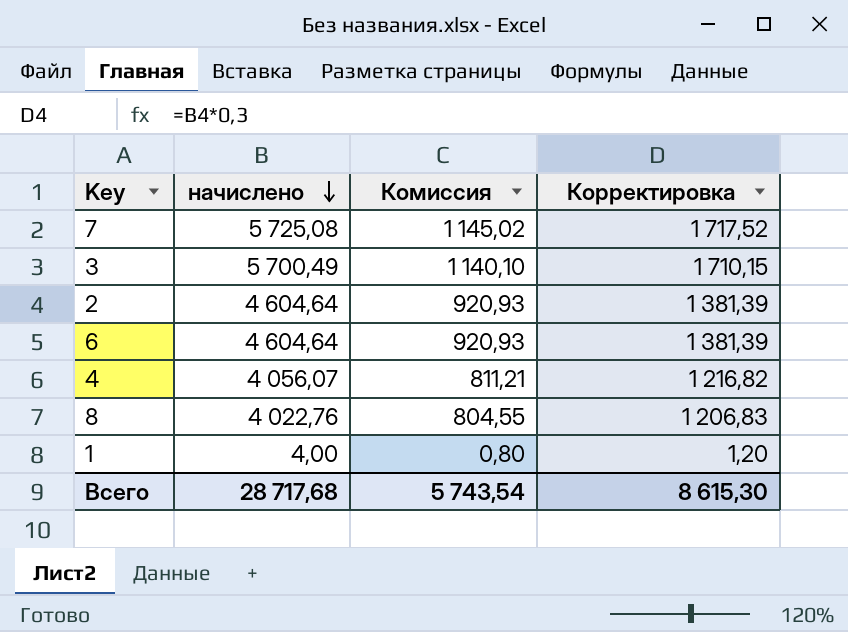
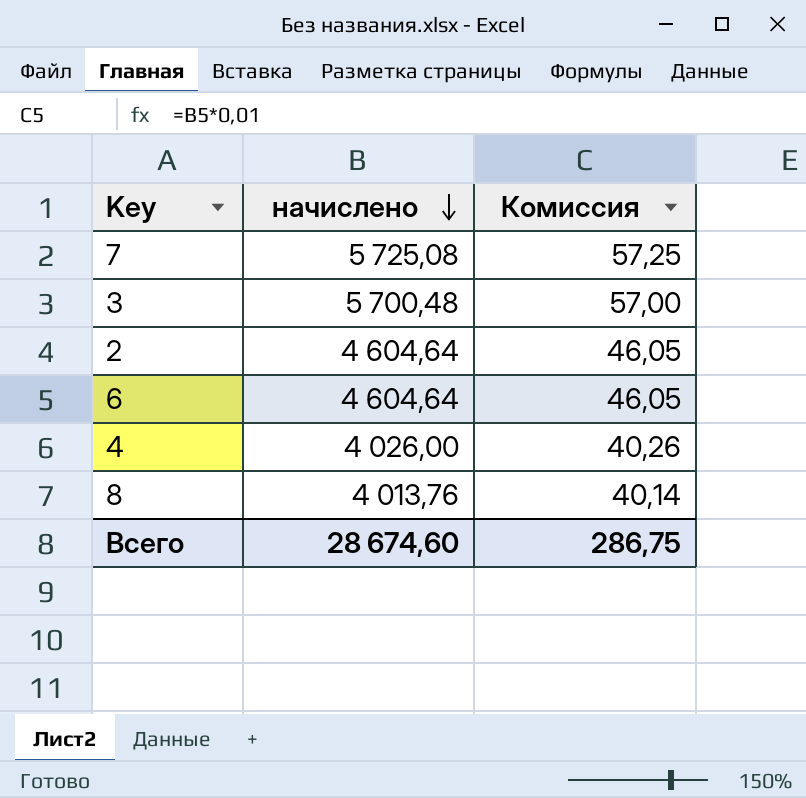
column Корректировка | formula: [начислено] * 0,3 -> none
column Комиссия | formula: [начислено] * 0,2 -> [начислено] * 0,01
row 1: 4,00 | 0,80 | 1,20 -> none
3 | начислено: 5 700,49 -> 5 700,48
4 | начислено: 4 056,07 -> 4 026,00
8 | начислено: 4 022,76 -> 4 013,76
Всего | начислено: 28 717,68 -> 28 674,60
Всего | Комиссия: 5 743,54 -> 286,75

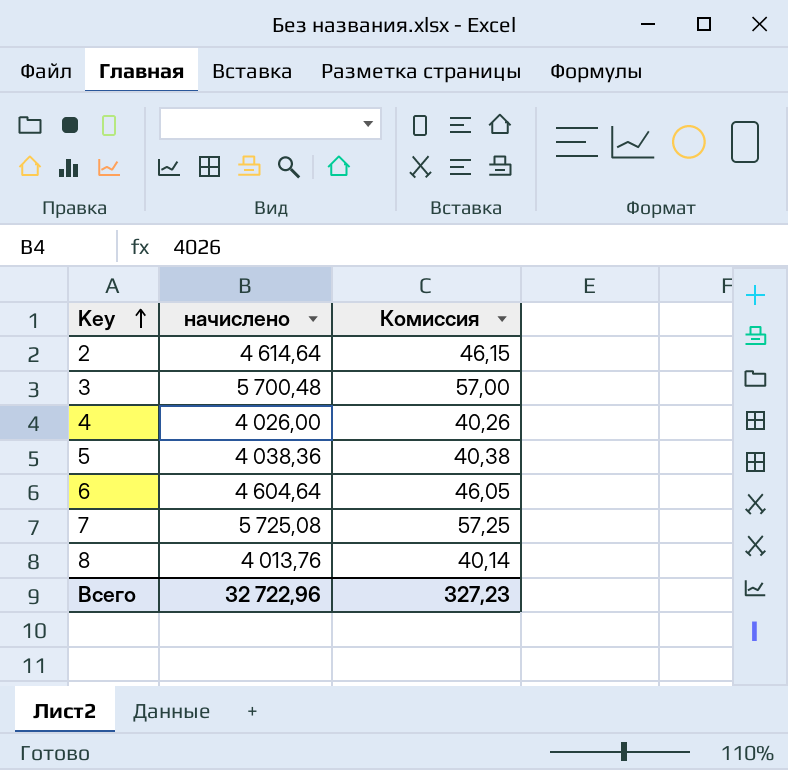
row order: начислено descending -> Key ascending
2 | начислено: 4 604,64 -> 4 614,64
2 | Комиссия: 46,05 -> 46,15
row 5: none -> 4 038,36 | 40,38
Всего | начислено: 28 674,60 -> 32 722,96
Всего | Комиссия: 286,75 -> 327,23

